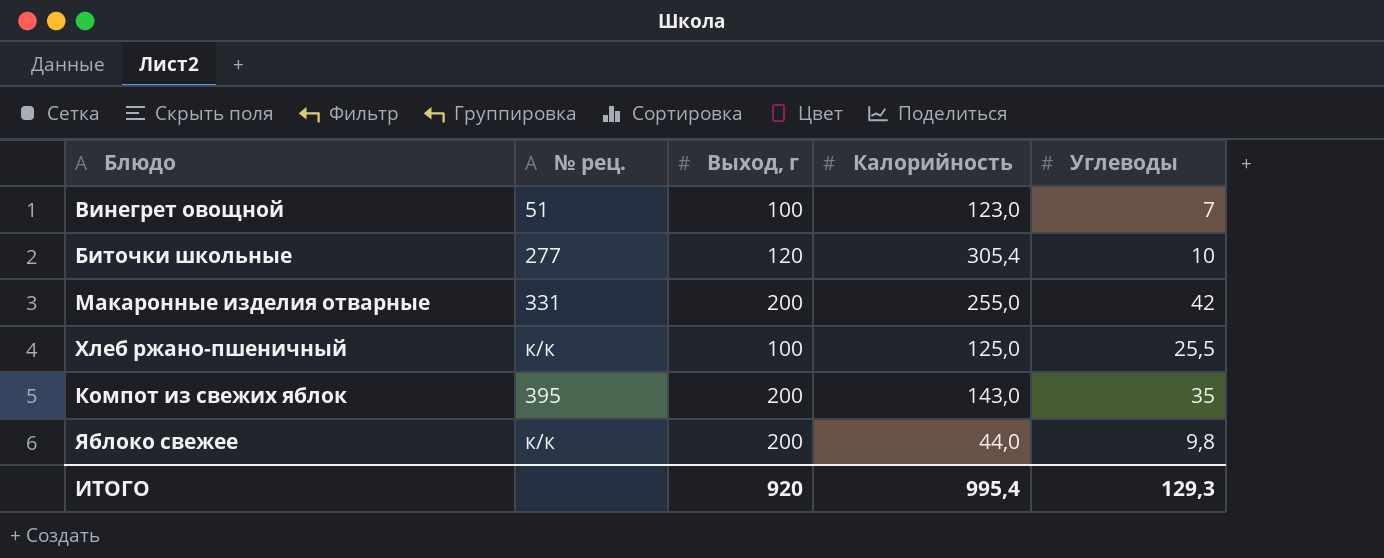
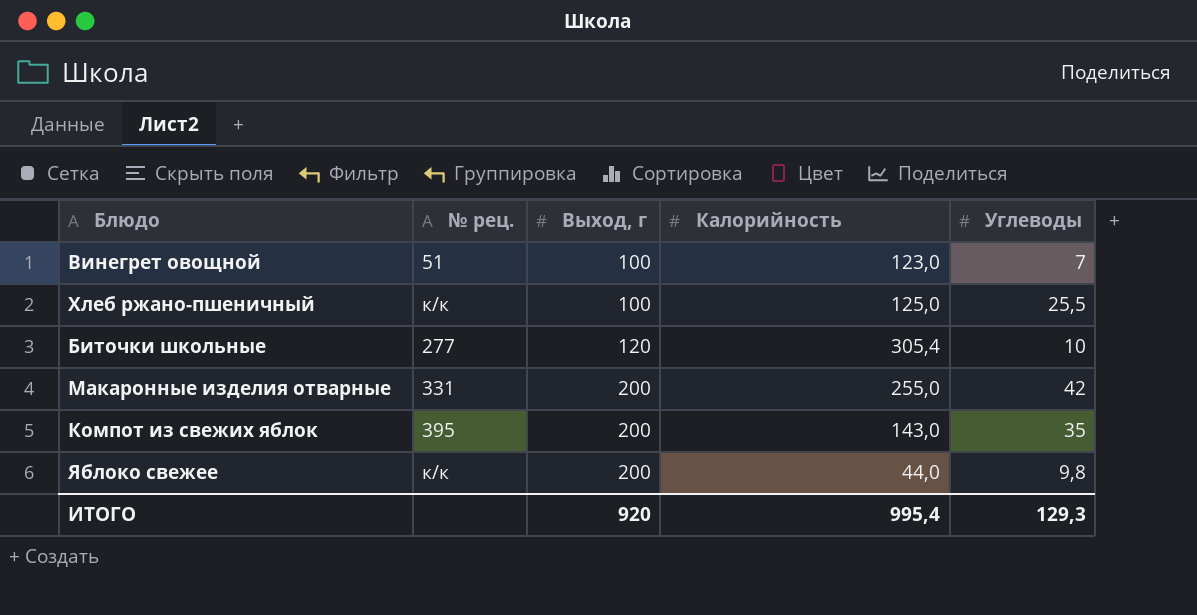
row order: none -> Выход, г ascending

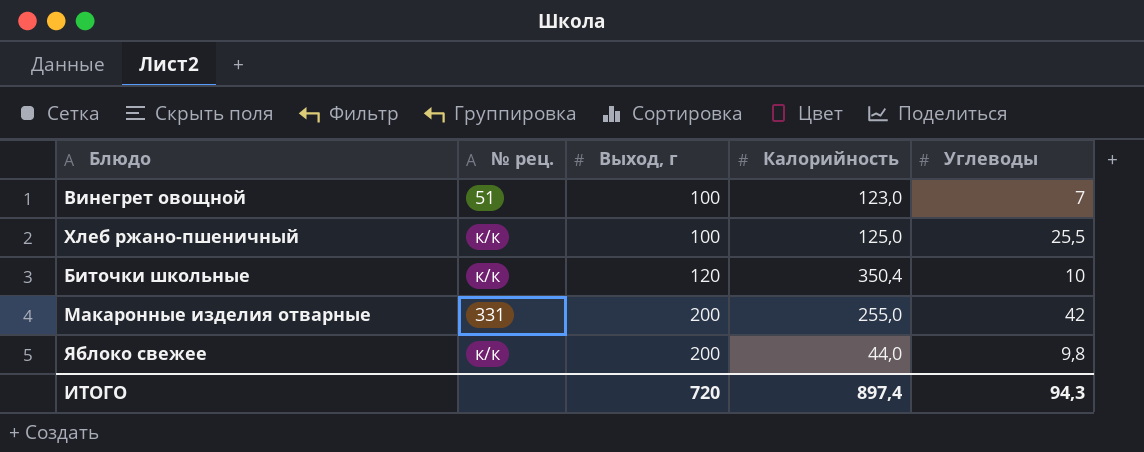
row Компот из свежих яблок: 395 | 200 | 143,0 | 35 -> none
Биточки школьные | № рец.: 277 -> к/к
Биточки школьные | Калорийность: 305,4 -> 350,4
ИТОГО | Выход, г: 920 -> 720
ИТОГО | Калорийность: 995,4 -> 897,4
ИТОГО | Углеводы: 129,3 -> 94,3

